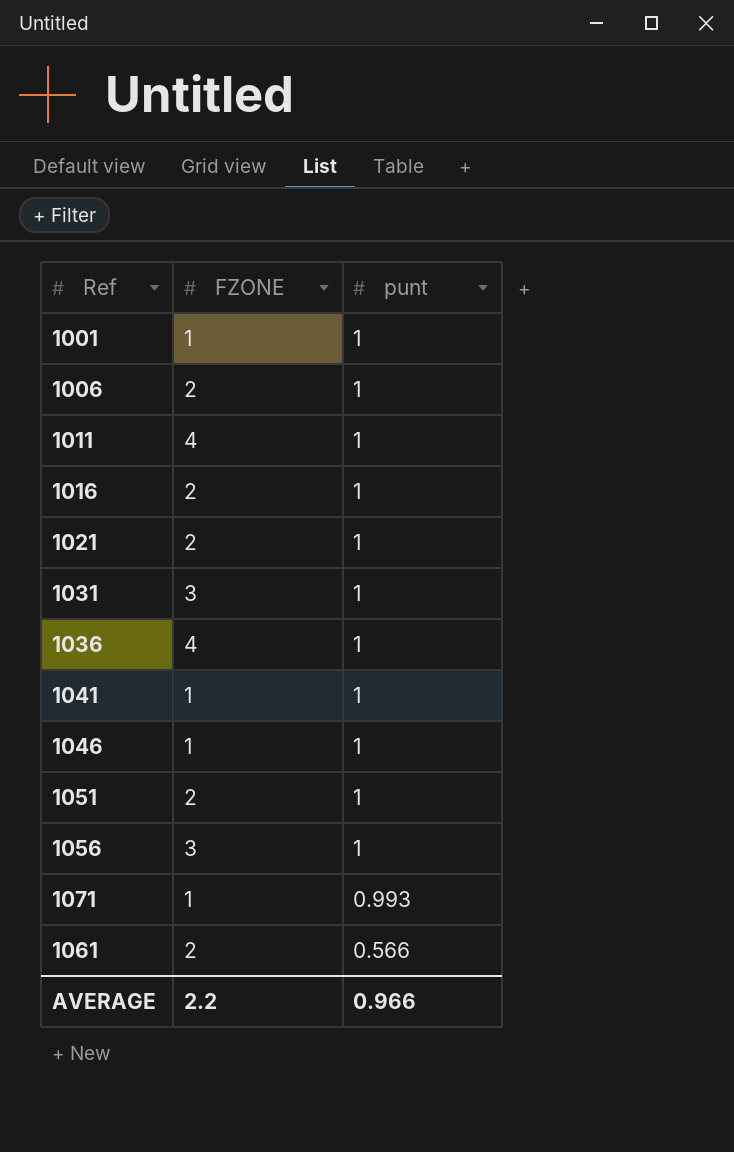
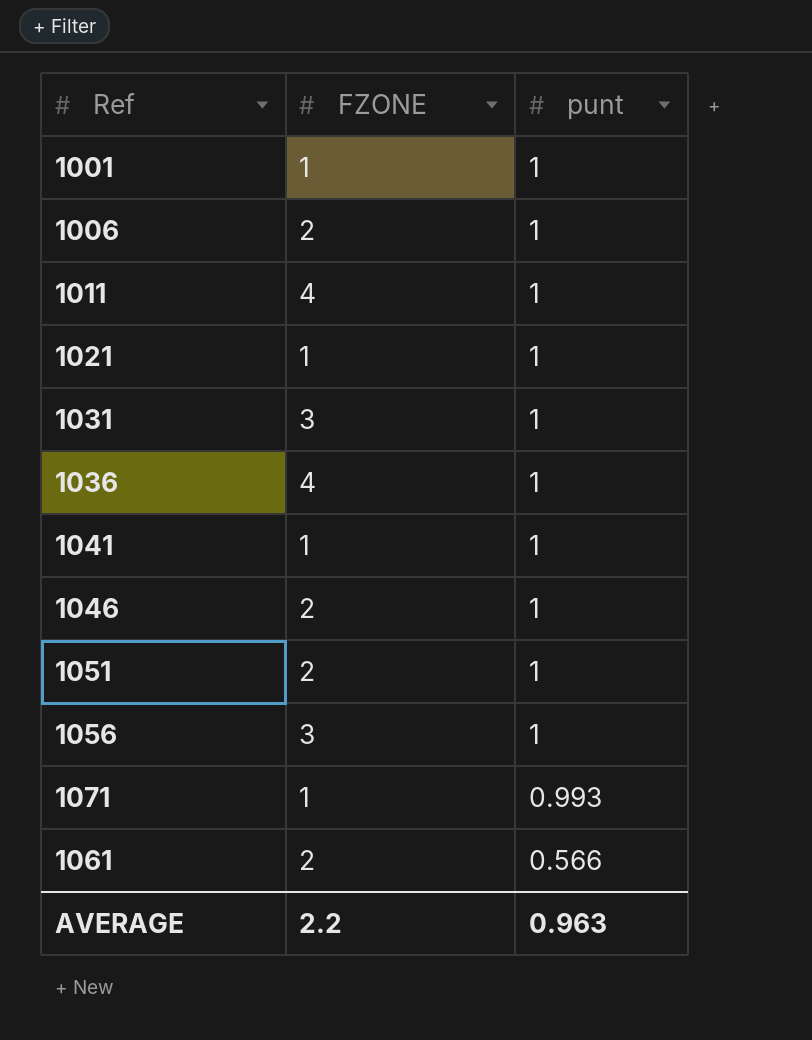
row 1016: 2 | 1 -> none
1021 | FZONE: 2 -> 1
1046 | FZONE: 1 -> 2
AVERAGE | punt: 0.966 -> 0.963

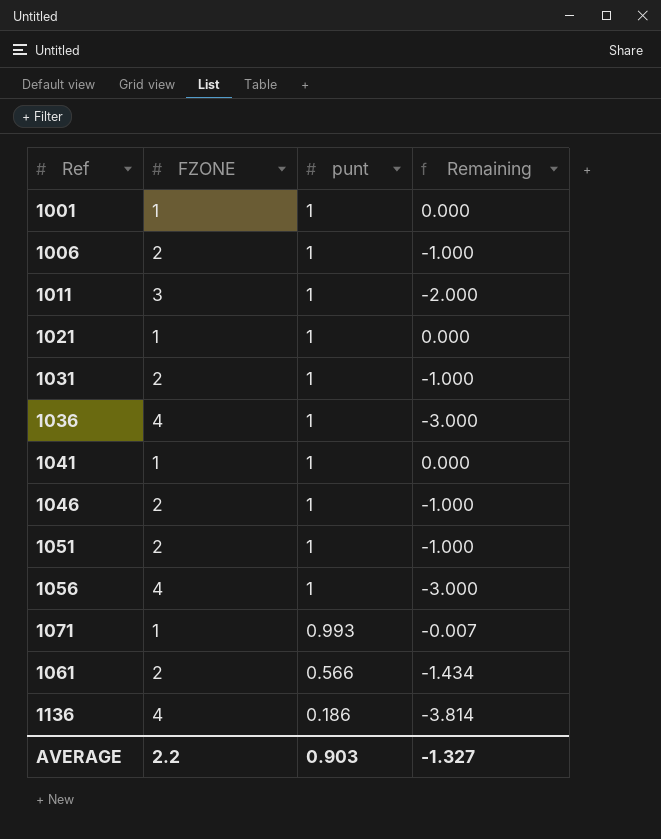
column Remaining | formula: none -> [punt] - [FZONE]
1011 | FZONE: 4 -> 3
1031 | FZONE: 3 -> 2
1056 | FZONE: 3 -> 4
row 1136: none -> 4 | 0.186 | -3.814
AVERAGE | punt: 0.963 -> 0.903

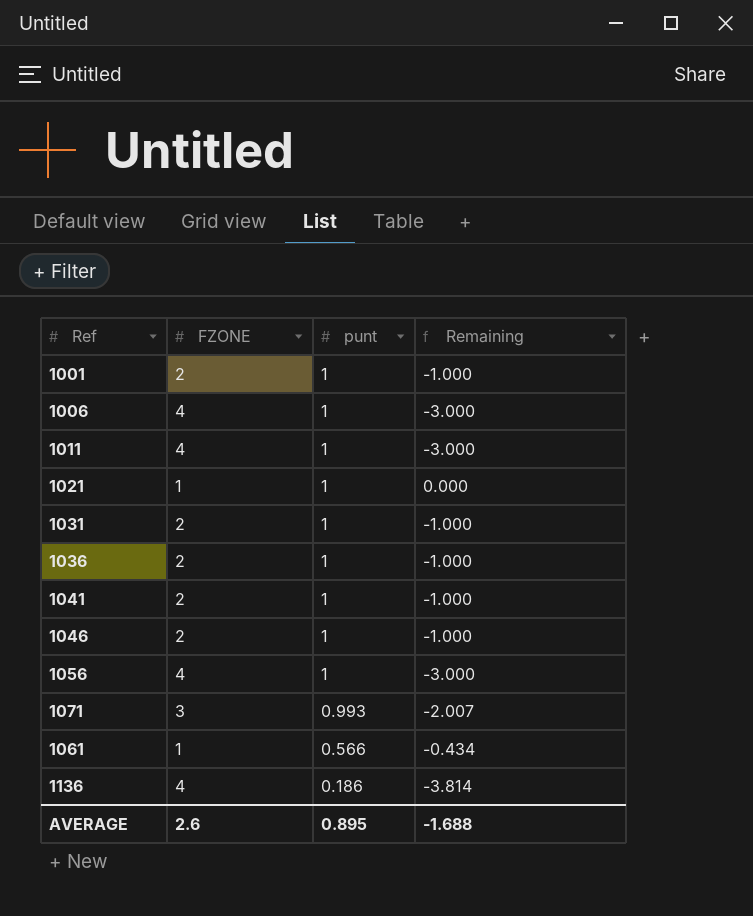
row 1051: 2 | 1 | -1.000 -> none
1001 | FZONE: 1 -> 2
1001 | Remaining: 0.000 -> -1.000
1006 | FZONE: 2 -> 4
1006 | Remaining: -1.000 -> -3.000
1011 | FZONE: 3 -> 4
1011 | Remaining: -2.000 -> -3.000
1036 | FZONE: 4 -> 2
1036 | Remaining: -3.000 -> -1.000
1041 | FZONE: 1 -> 2
1041 | Remaining: 0.000 -> -1.000
1071 | FZONE: 1 -> 3
1071 | Remaining: -0.007 -> -2.007
1061 | FZONE: 2 -> 1
1061 | Remaining: -1.434 -> -0.434
AVERAGE | FZONE: 2.2 -> 2.6
AVERAGE | punt: 0.903 -> 0.895
AVERAGE | Remaining: -1.327 -> -1.688

